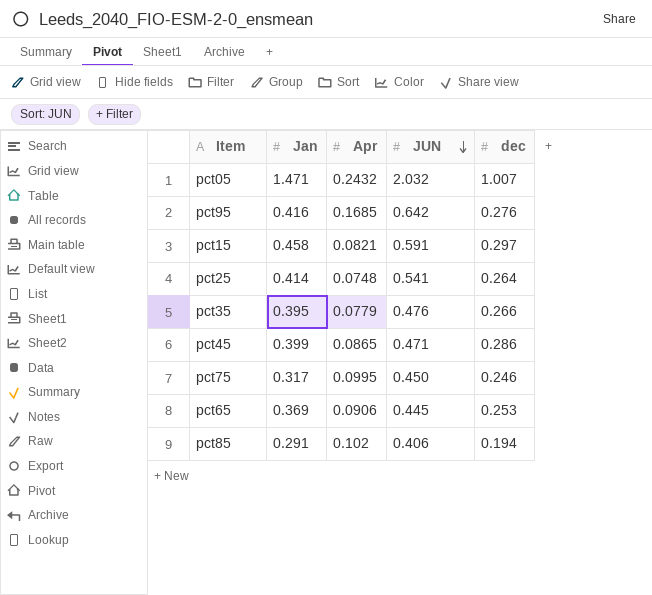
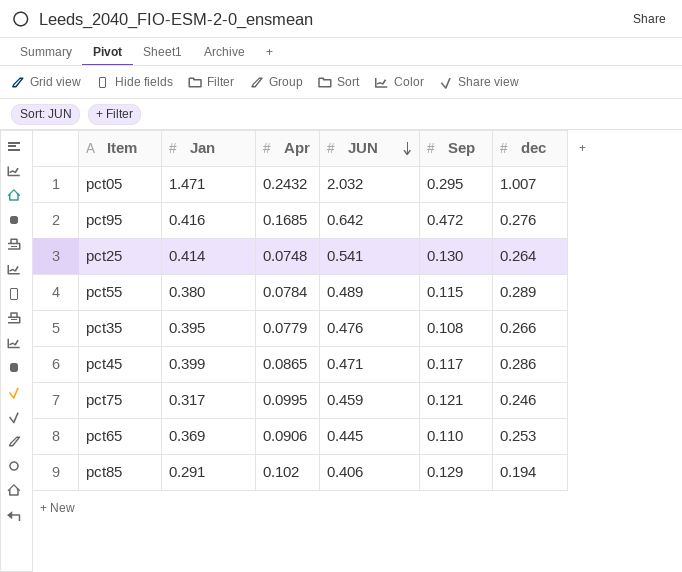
column Sep | position: none -> 5
row pct15: 0.458 | 0.0821 | 0.591 | 0.297 -> none
row pct55: none -> 0.380 | 0.0784 | 0.489 | 0.115 | 0.289
pct75 | JUN: 0.450 -> 0.459

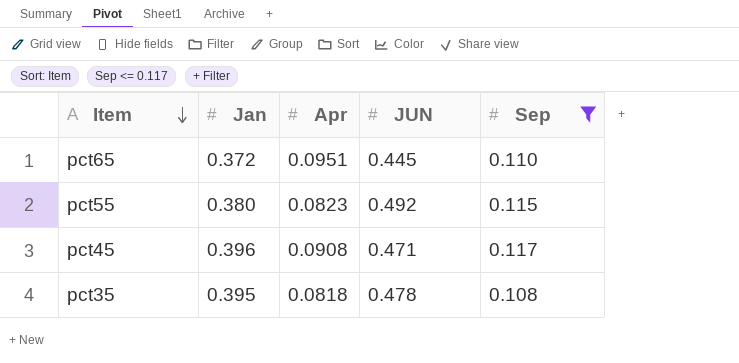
filter: none -> Sep <= 0.117
row order: JUN descending -> Item descending
column dec | position: 6 -> none
pct65 | Jan: 0.369 -> 0.372
pct65 | Apr: 0.0906 -> 0.0951
pct55 | Apr: 0.0784 -> 0.0823
pct55 | JUN: 0.489 -> 0.492
pct45 | Jan: 0.399 -> 0.396
pct45 | Apr: 0.0865 -> 0.0908
pct35 | Apr: 0.0779 -> 0.0818
pct35 | JUN: 0.476 -> 0.478

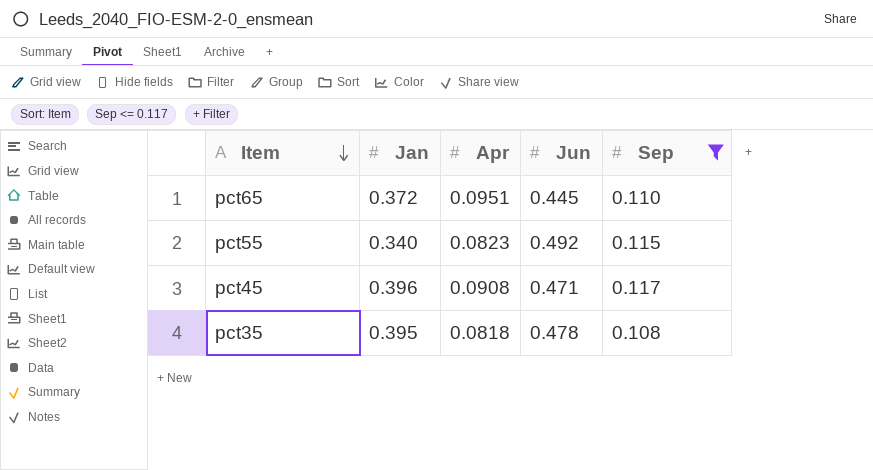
column name: JUN -> Jun
pct55 | Jan: 0.380 -> 0.340

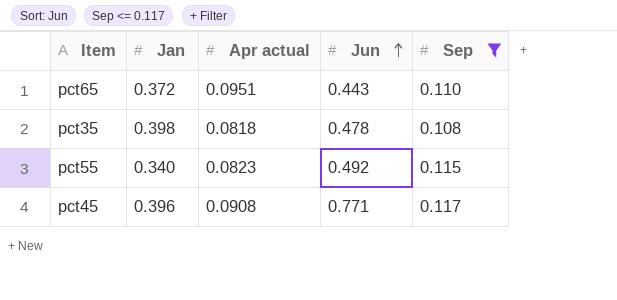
row order: Item descending -> Jun ascending
column name: Apr -> Apr actual
pct65 | Jun: 0.445 -> 0.443
pct35 | Jan: 0.395 -> 0.398
pct45 | Jun: 0.471 -> 0.771

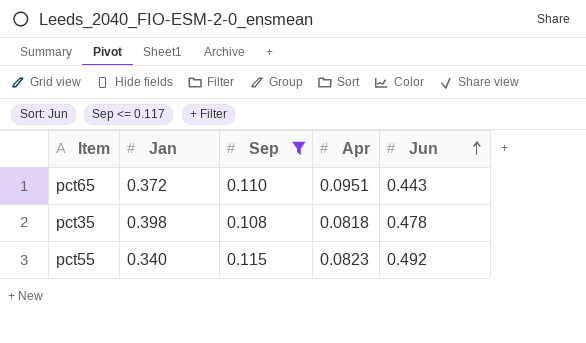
column Sep | position: 5 -> 3
column name: Apr actual -> Apr
row pct45: 0.396 | 0.0908 | 0.771 | 0.117 -> none

